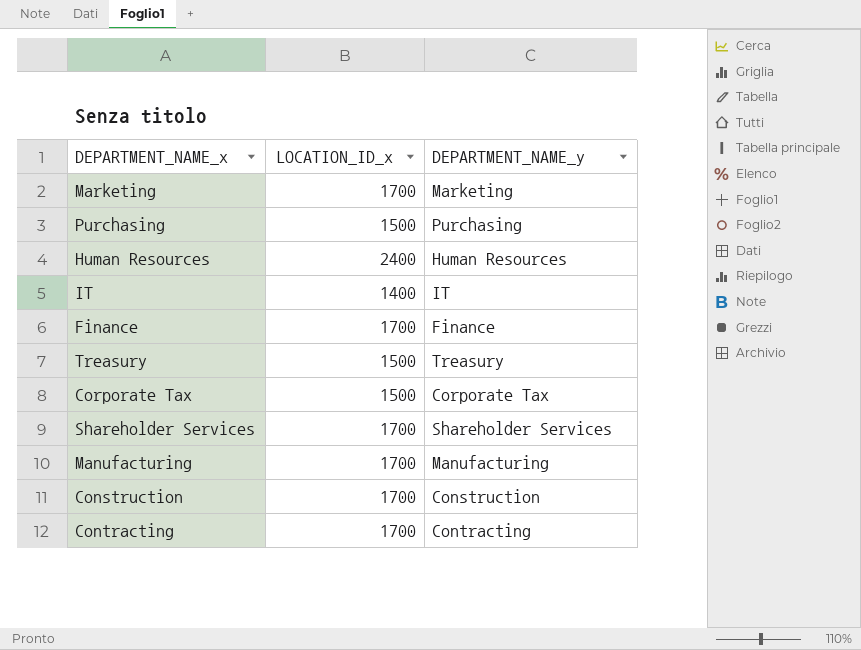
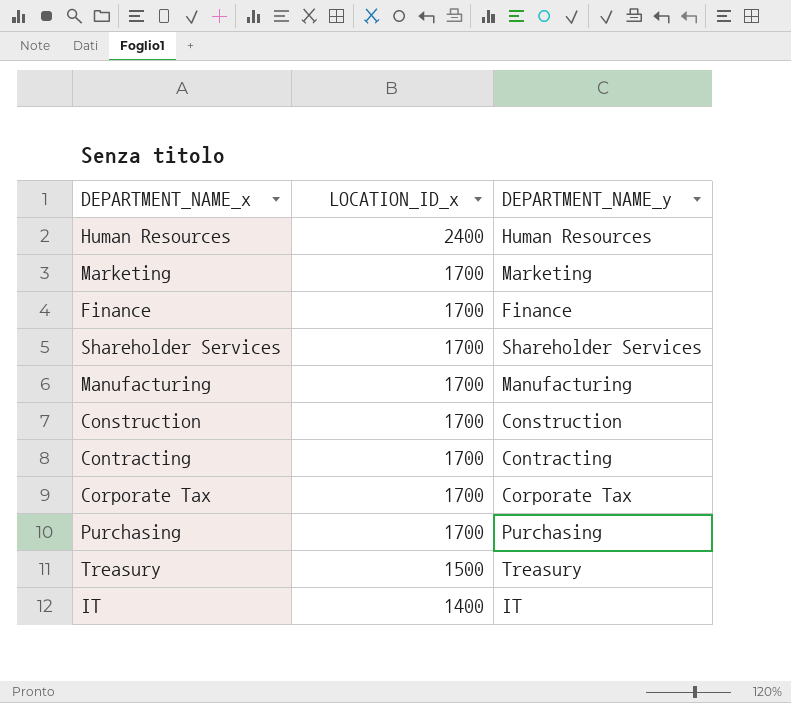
row order: none -> LOCATION_ID_x descending
Corporate Tax | LOCATION_ID_x: 1500 -> 1700
Purchasing | LOCATION_ID_x: 1500 -> 1700

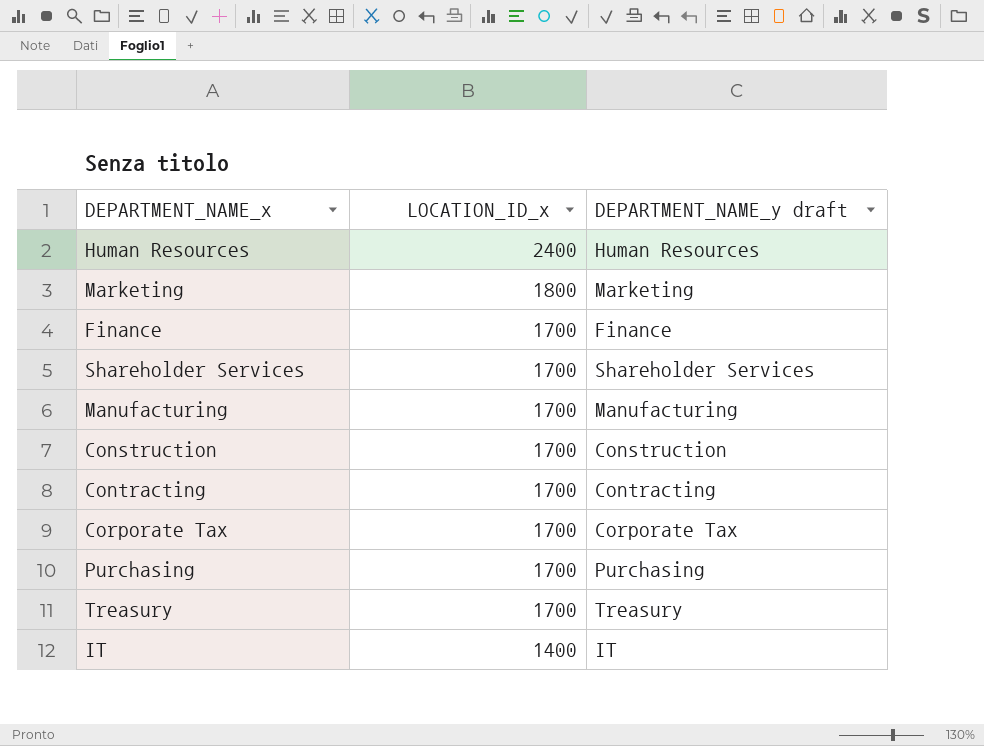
column name: DEPARTMENT_NAME_y -> DEPARTMENT_NAME_y draft
Marketing | LOCATION_ID_x: 1700 -> 1800
Treasury | LOCATION_ID_x: 1500 -> 1700

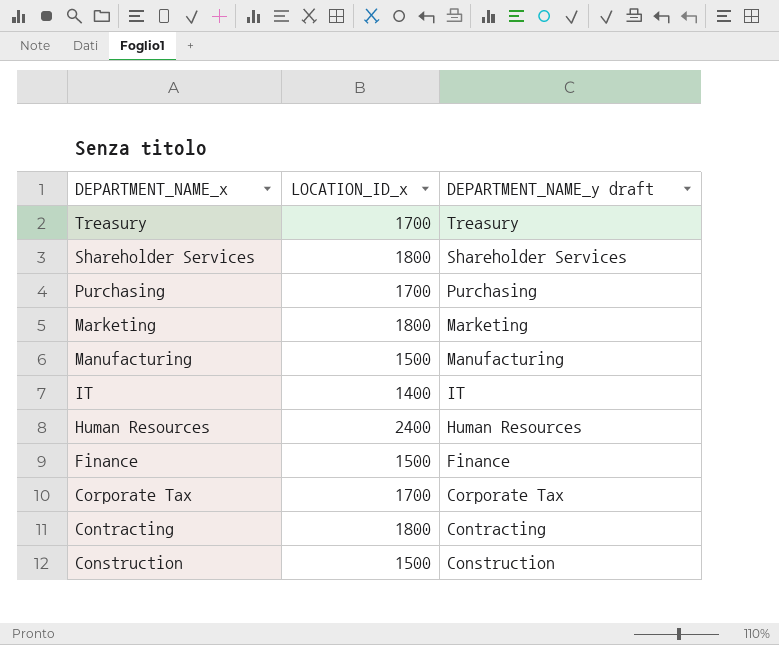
row order: LOCATION_ID_x descending -> DEPARTMENT_NAME_x descending
Shareholder Services | LOCATION_ID_x: 1700 -> 1800
Manufacturing | LOCATION_ID_x: 1700 -> 1500
Finance | LOCATION_ID_x: 1700 -> 1500
Contracting | LOCATION_ID_x: 1700 -> 1800
Construction | LOCATION_ID_x: 1700 -> 1500

